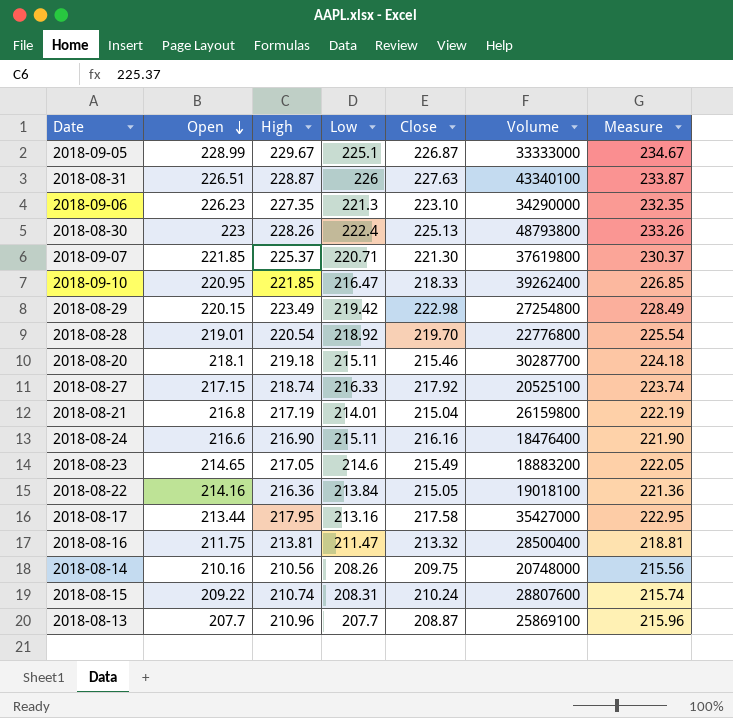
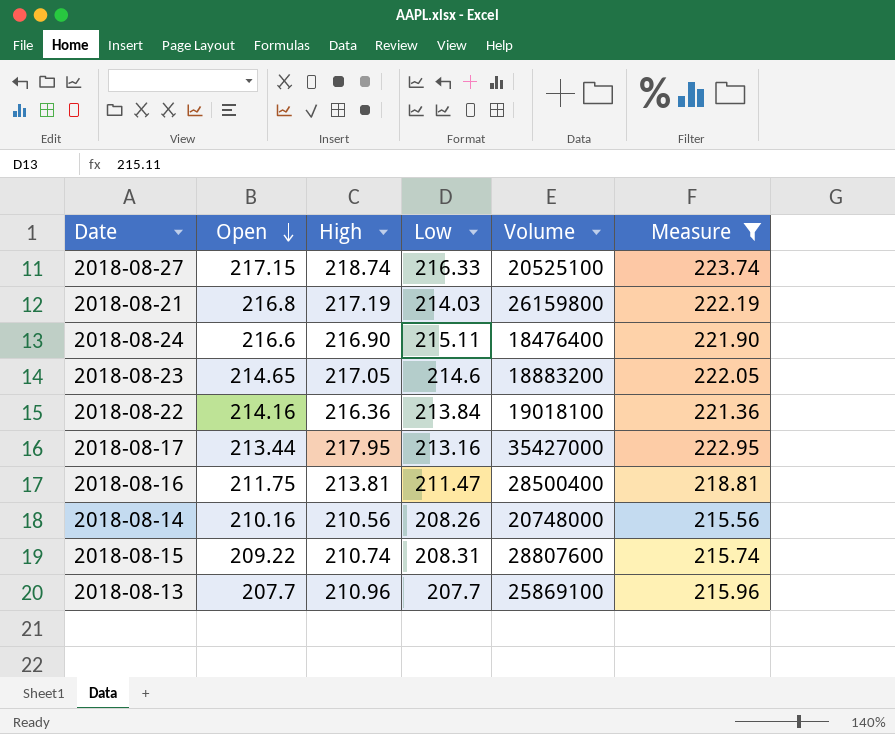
filter: none -> Measure <= 223.74
column Close | position: 5 -> none
2018-08-21 | Low: 214.01 -> 214.03

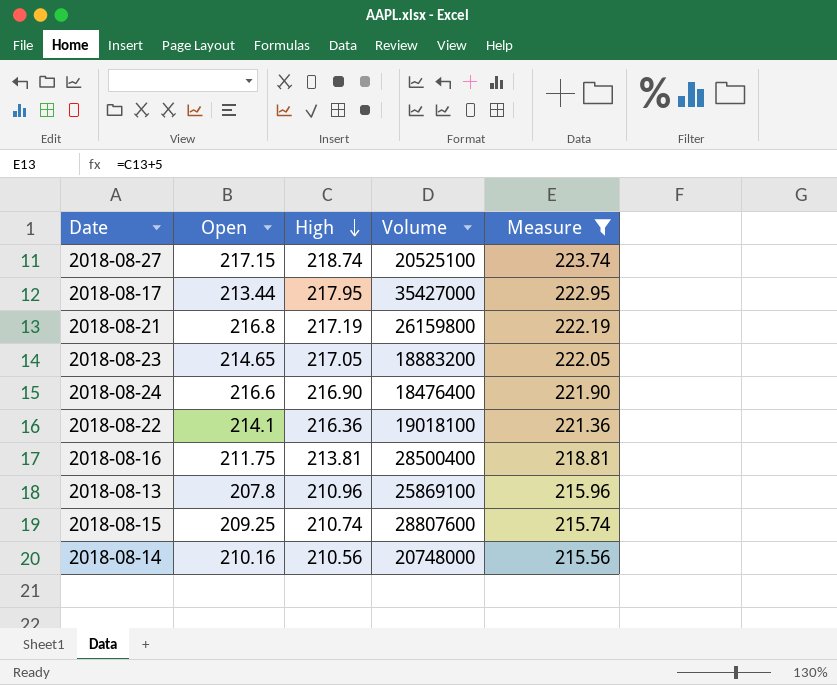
row order: Open descending -> High descending
column Low | position: 4 -> none
2018-08-22 | Open: 214.16 -> 214.1
2018-08-13 | Open: 207.7 -> 207.8
2018-08-15 | Open: 209.22 -> 209.25

